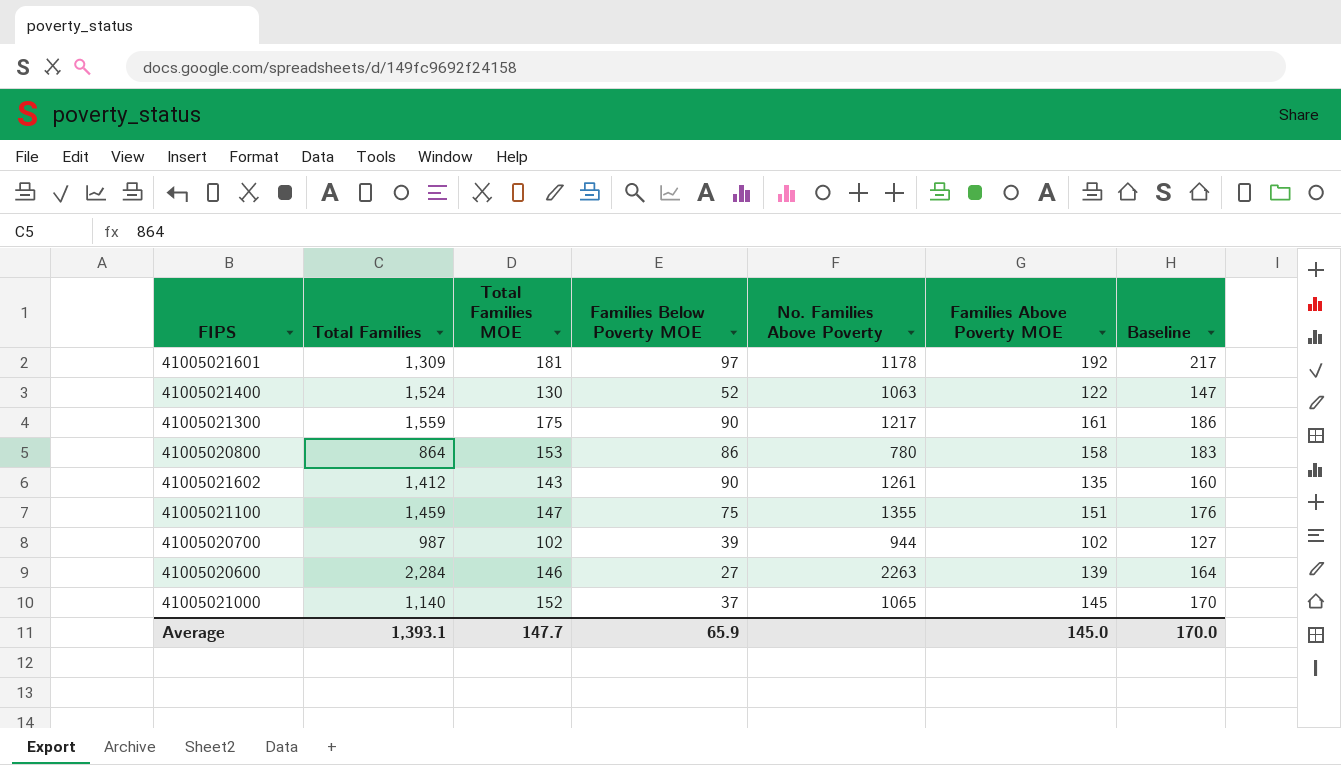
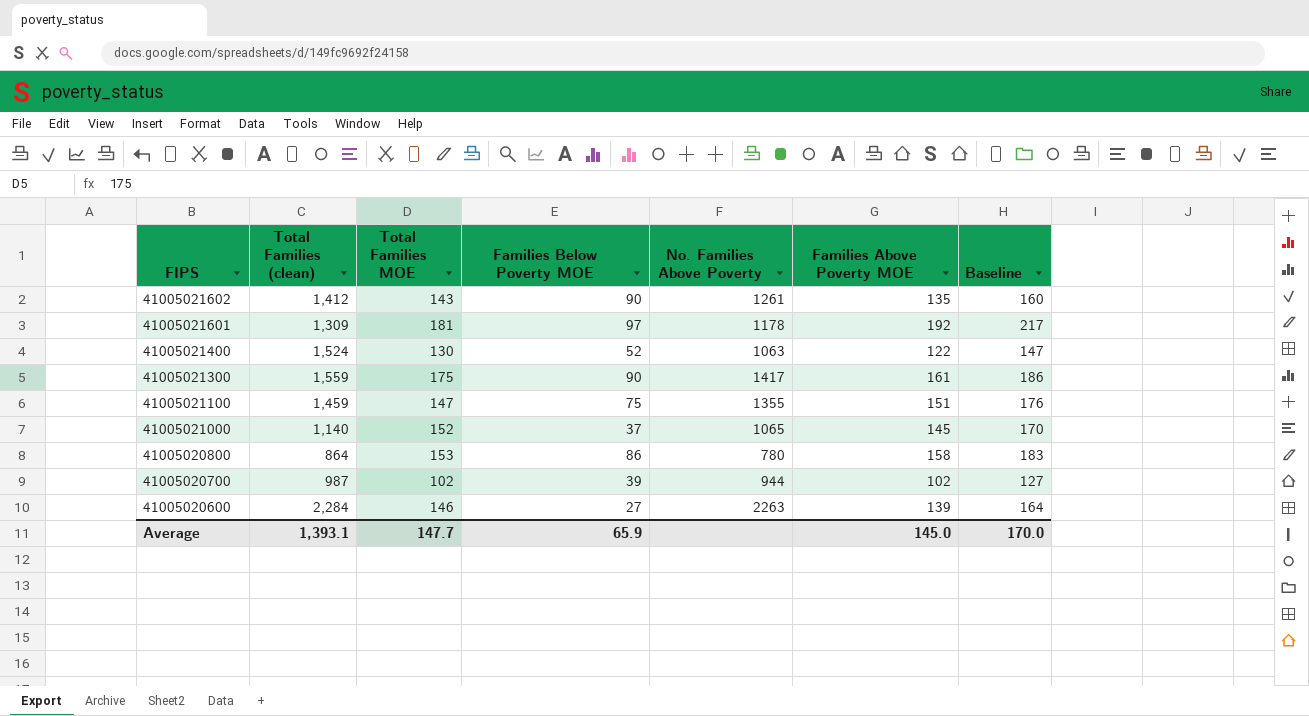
row order: none -> FIPS descending
column name: Total Families -> Total Families (clean)
41005021300 | No. Families Above Poverty: 1217 -> 1417

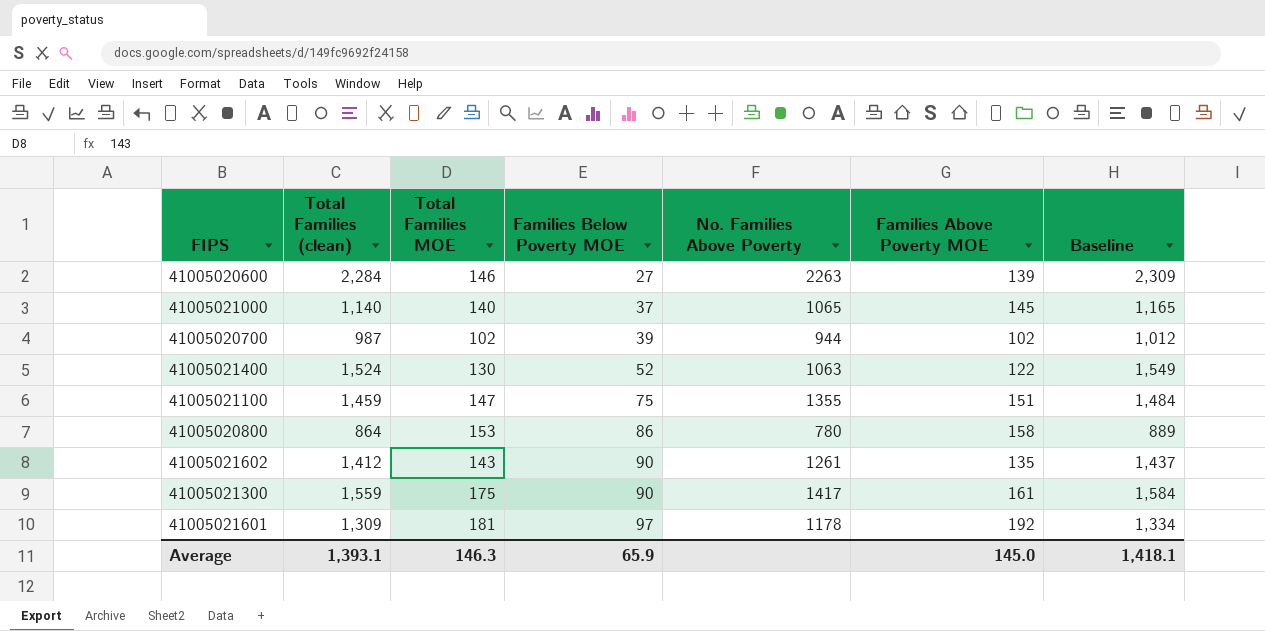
row order: FIPS descending -> Families Below Poverty MOE ascending
column Baseline | formula: [Families Above Poverty MOE] + 25 -> [Total Families (clean)] + 25
41005021000 | Total Families MOE: 152 -> 140
Average | Total Families MOE: 147.7 -> 146.3
Average | Baseline: 170.0 -> 1,418.1

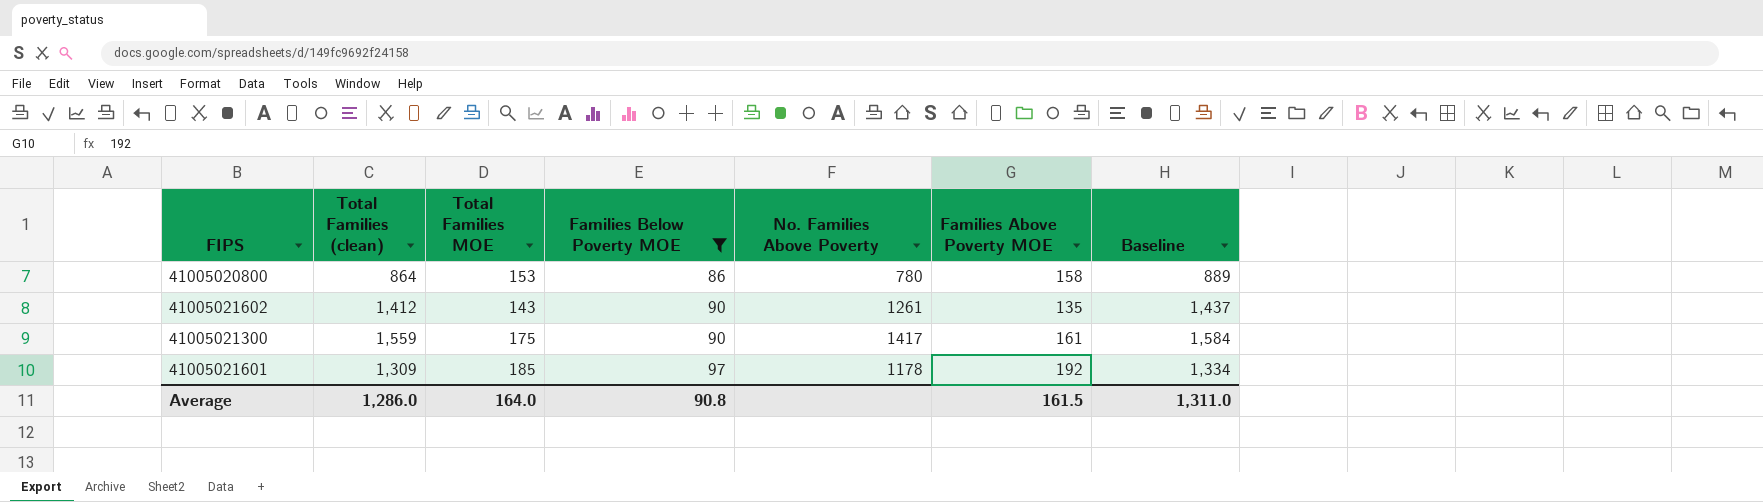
filter: none -> Families Below Poverty MOE >= 86
41005021601 | Total Families MOE: 181 -> 185
Average | Total Families (clean): 1,393.1 -> 1,286.0
Average | Total Families MOE: 146.3 -> 164.0
Average | Families Below Poverty MOE: 65.9 -> 90.8
Average | Families Above Poverty MOE: 145.0 -> 161.5
Average | Baseline: 1,418.1 -> 1,311.0

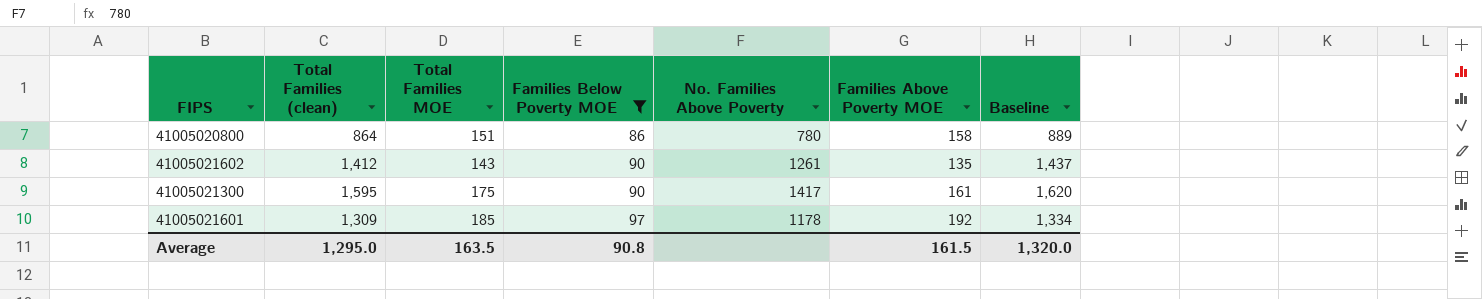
41005020800 | Total Families MOE: 153 -> 151
41005021300 | Total Families (clean): 1,559 -> 1,595
41005021300 | Baseline: 1,584 -> 1,620
Average | Total Families (clean): 1,286.0 -> 1,295.0
Average | Total Families MOE: 164.0 -> 163.5
Average | Baseline: 1,311.0 -> 1,320.0

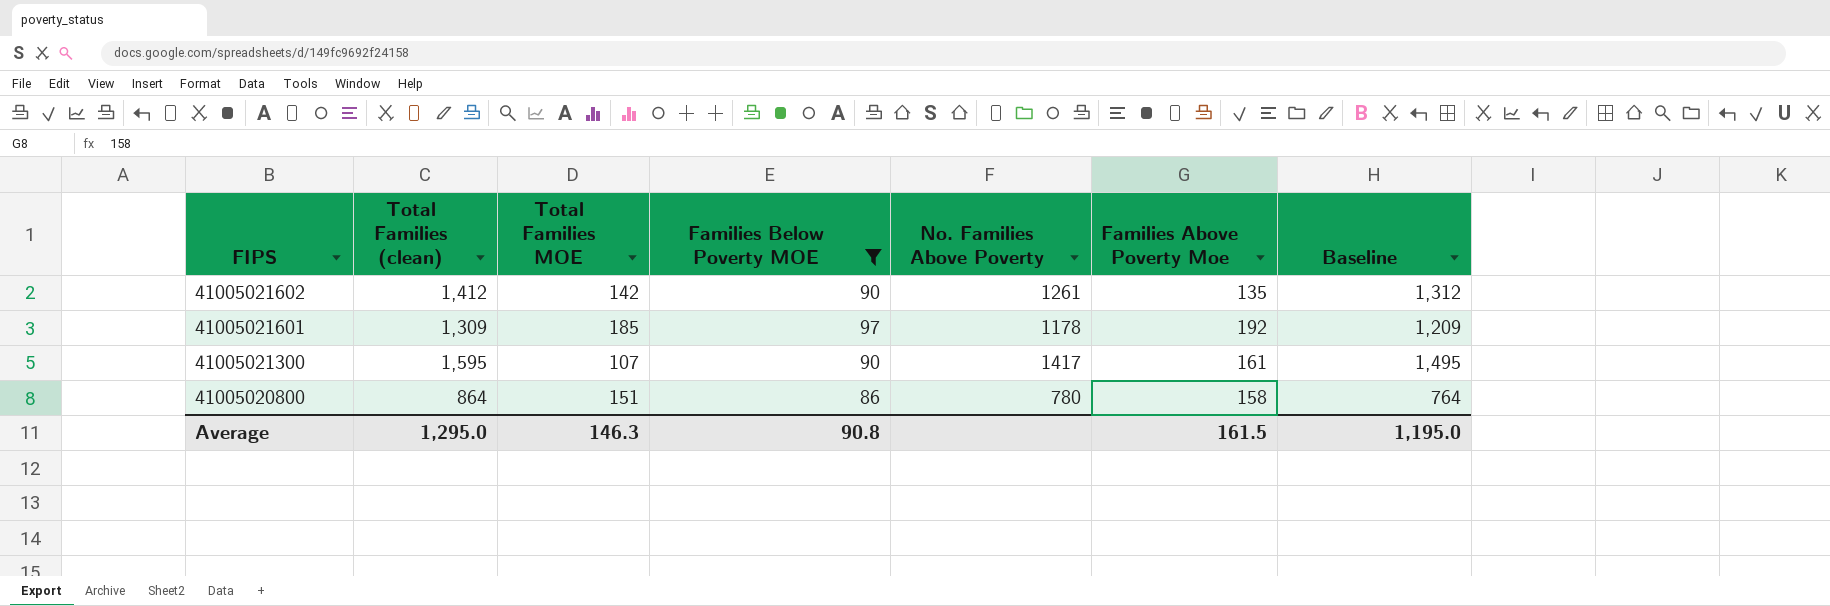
row order: Families Below Poverty MOE ascending -> FIPS descending
column name: Families Above Poverty MOE -> Families Above Poverty Moe
column Baseline | formula: [Total Families (clean)] + 25 -> [Total Families (clean)] - 100
41005021602 | Total Families MOE: 143 -> 142
41005021300 | Total Families MOE: 175 -> 107
Average | Total Families MOE: 163.5 -> 146.3
Average | Baseline: 1,320.0 -> 1,195.0

